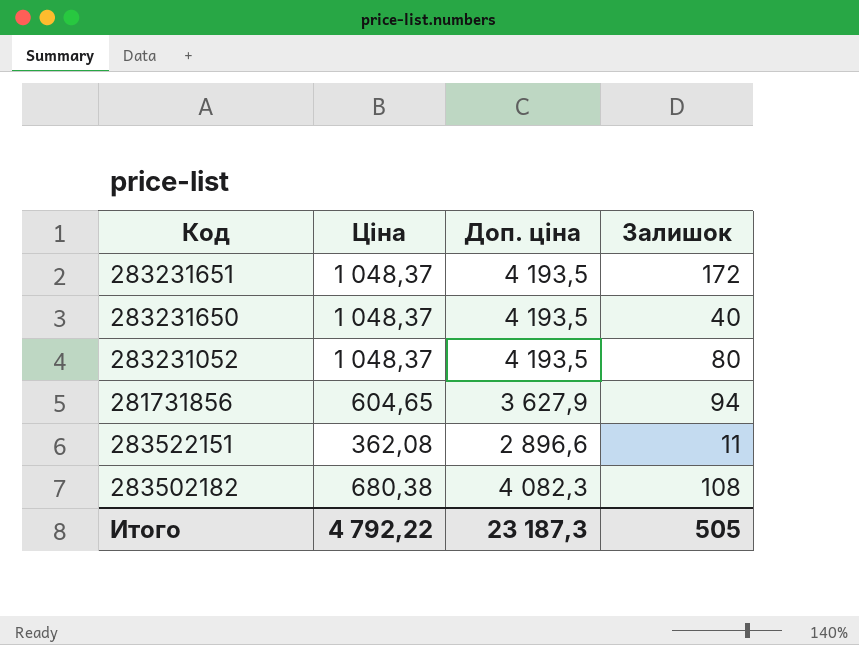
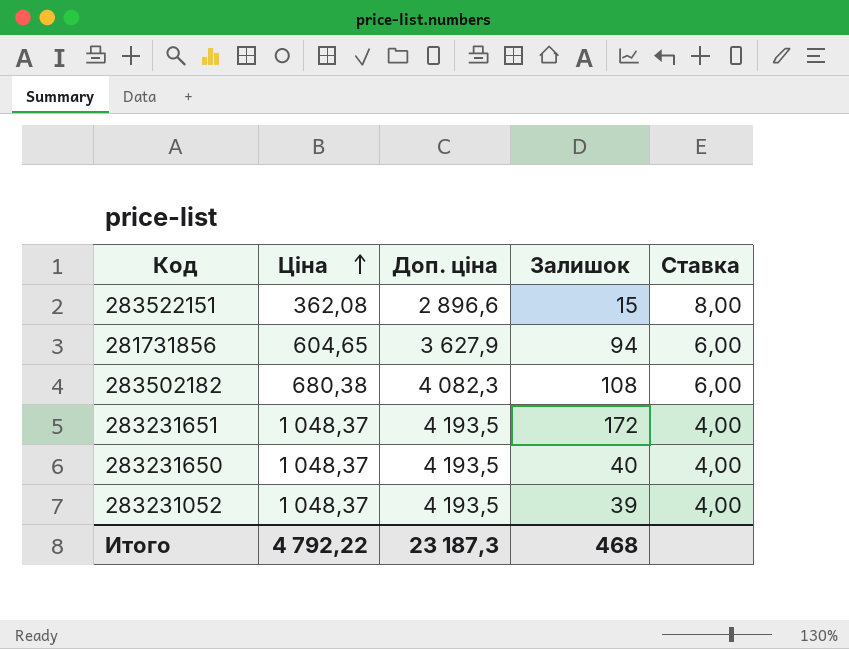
row order: none -> Ціна ascending
column Ставка | formula: none -> [Доп. ціна] / [Ціна]
283522151 | Залишок: 11 -> 15
283231052 | Залишок: 80 -> 39
Итого | Залишок: 505 -> 468

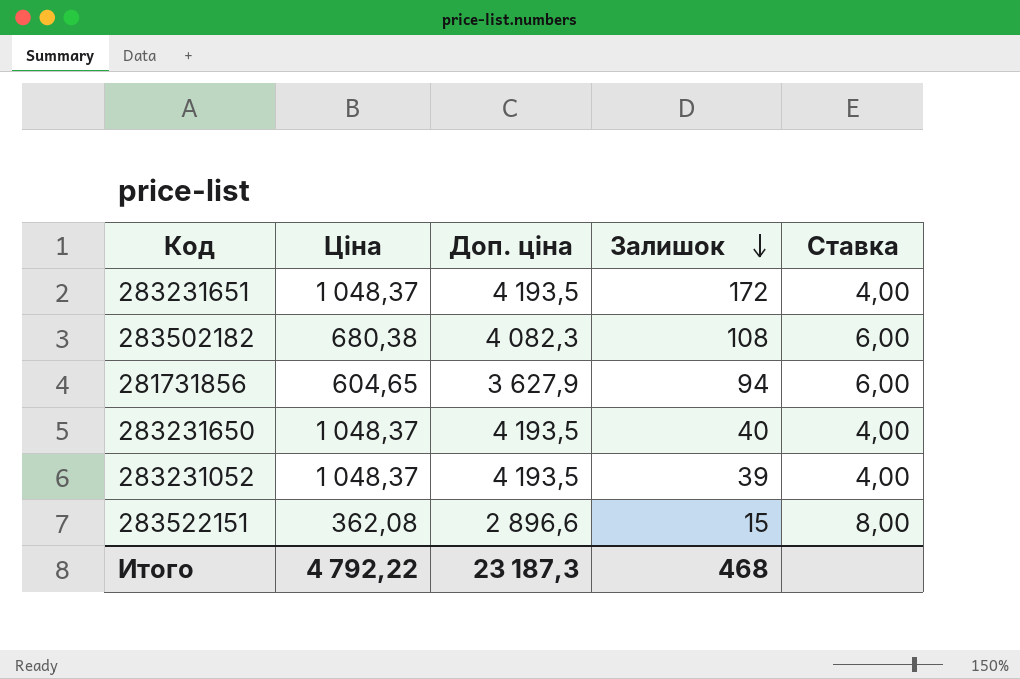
row order: Ціна ascending -> Залишок descending

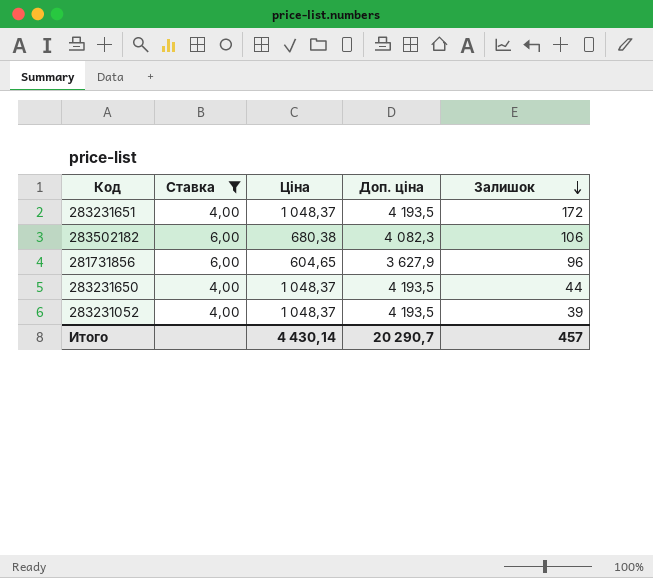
filter: none -> Ставка != 8,00
column Ставка | position: 5 -> 2
283502182 | Залишок: 108 -> 106
281731856 | Залишок: 94 -> 96
283231650 | Залишок: 40 -> 44
Итого | Ціна: 4 792,22 -> 4 430,14
Итого | Доп. ціна: 23 187,3 -> 20 290,7
Итого | Залишок: 468 -> 457

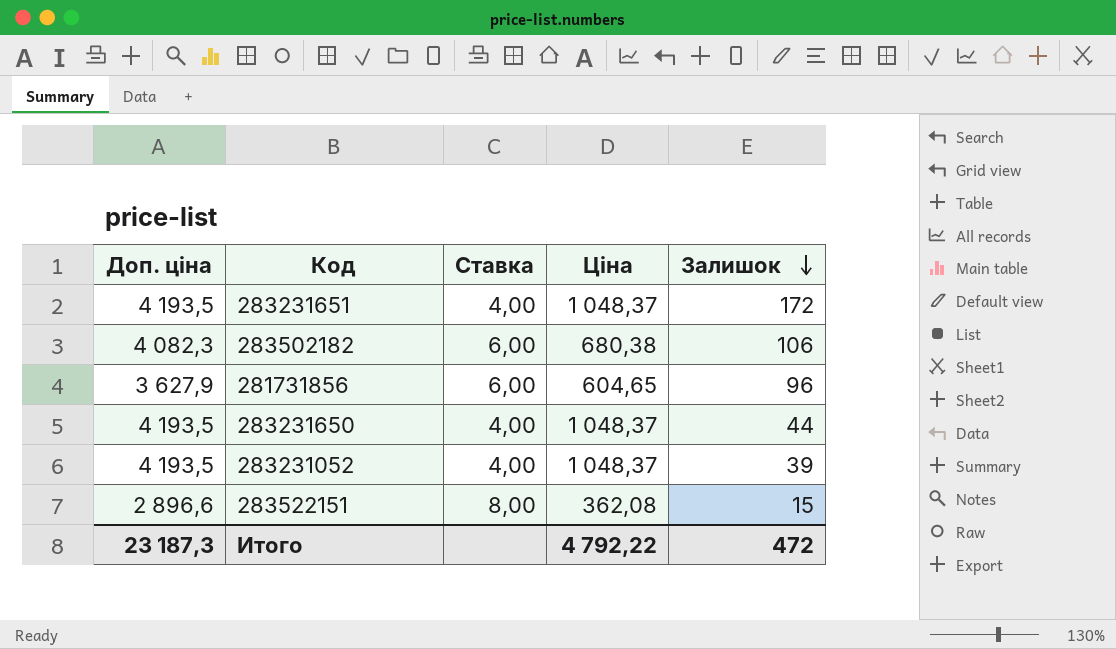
filter: Ставка != 8,00 -> none
column Доп. ціна | position: 4 -> 1
Итого | Доп. ціна: 20 290,7 -> 23 187,3
Итого | Ціна: 4 430,14 -> 4 792,22
Итого | Залишок: 457 -> 472

